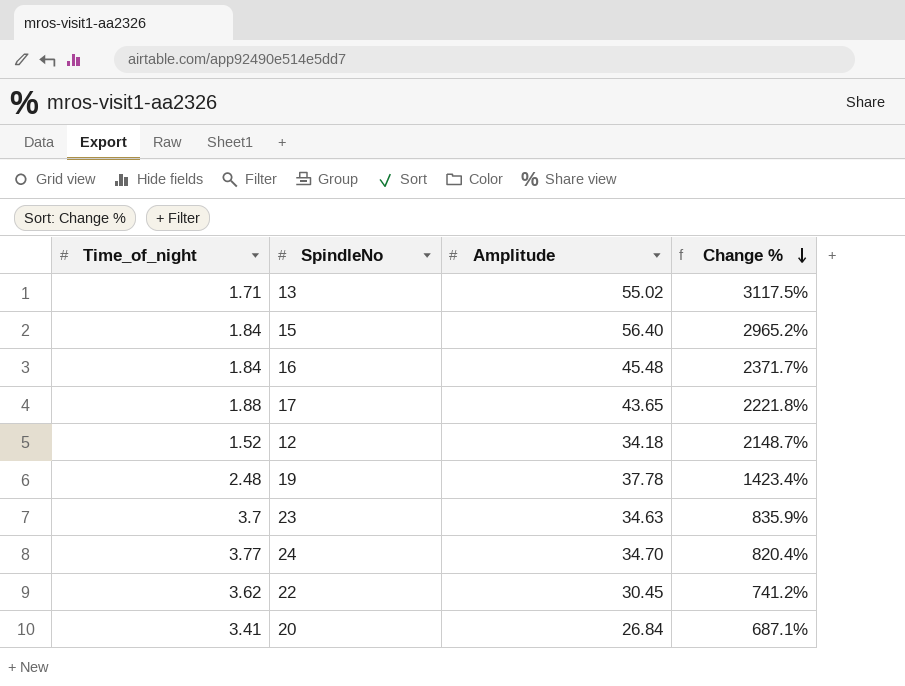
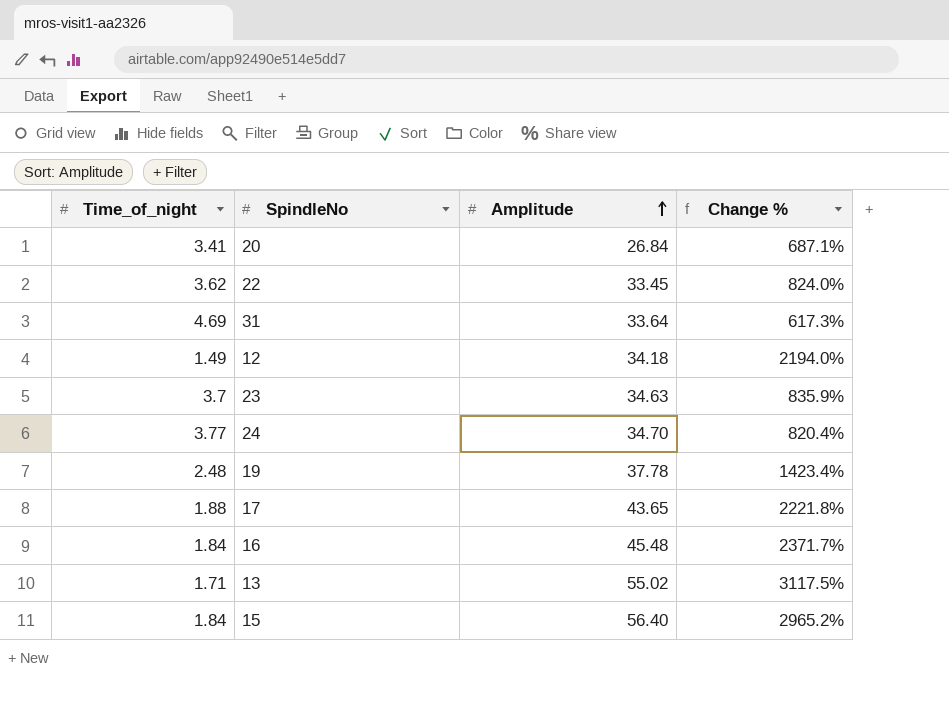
row order: Change % descending -> Amplitude ascending
22 | Amplitude: 30.45 -> 33.45
22 | Change %: 741.2% -> 824.0%
row 31: none -> 4.69 | 33.64 | 617.3%
12 | Time_of_night: 1.52 -> 1.49
12 | Change %: 2148.7% -> 2194.0%

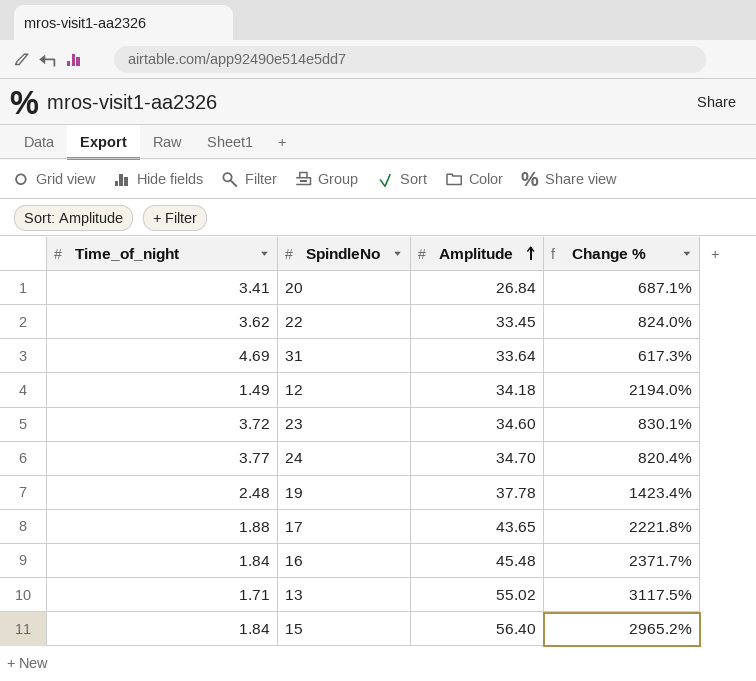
23 | Time_of_night: 3.7 -> 3.72
23 | Amplitude: 34.63 -> 34.60
23 | Change %: 835.9% -> 830.1%

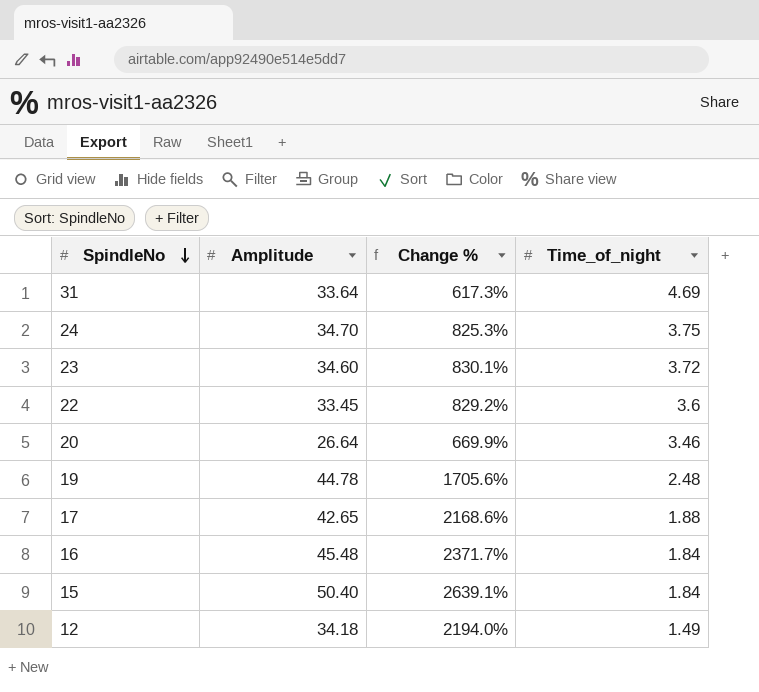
row order: Amplitude ascending -> SpindleNo descending
column Time_of_night | position: 1 -> 4
row 13: 1.71 | 55.02 | 3117.5% -> none
24 | Change %: 820.4% -> 825.3%
24 | Time_of_night: 3.77 -> 3.75
22 | Change %: 824.0% -> 829.2%
22 | Time_of_night: 3.62 -> 3.6
20 | Amplitude: 26.84 -> 26.64
20 | Change %: 687.1% -> 669.9%
20 | Time_of_night: 3.41 -> 3.46
19 | Amplitude: 37.78 -> 44.78
19 | Change %: 1423.4% -> 1705.6%
17 | Amplitude: 43.65 -> 42.65
17 | Change %: 2221.8% -> 2168.6%
15 | Amplitude: 56.40 -> 50.40
15 | Change %: 2965.2% -> 2639.1%

